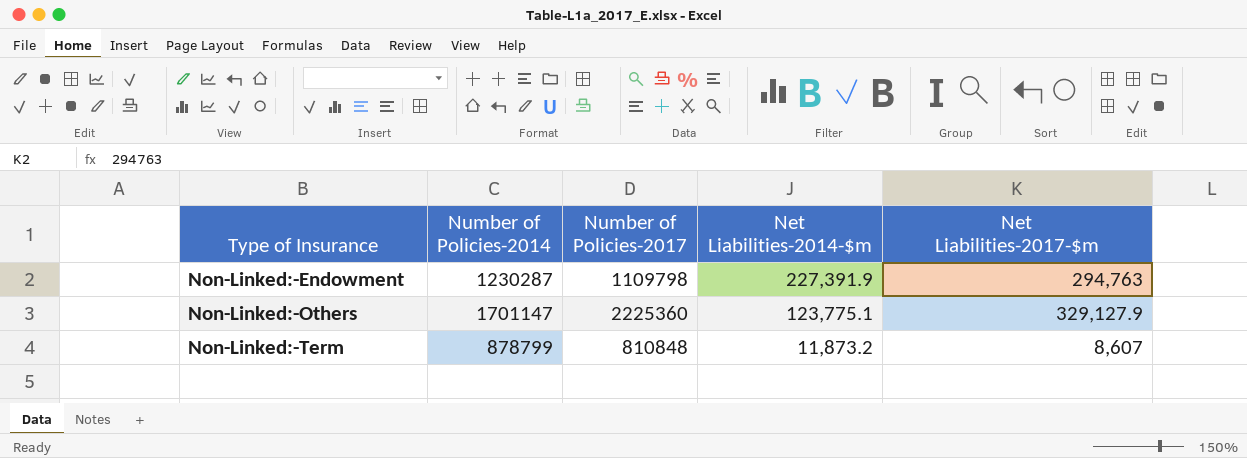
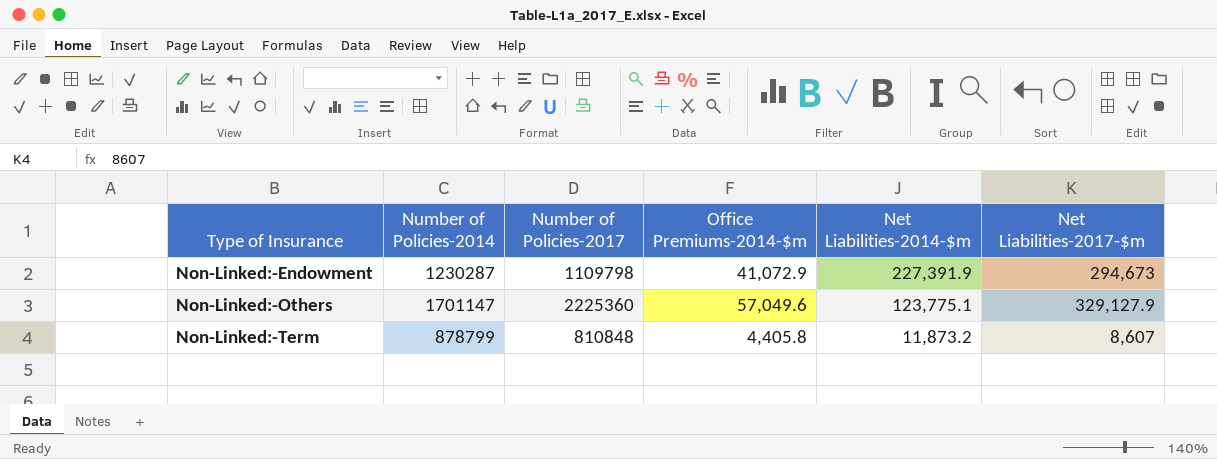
column Office Premiums-2014-$m | position: none -> 4
Non-Linked:-Endowment | Net Liabilities-2017-$m: 294,763 -> 294,673

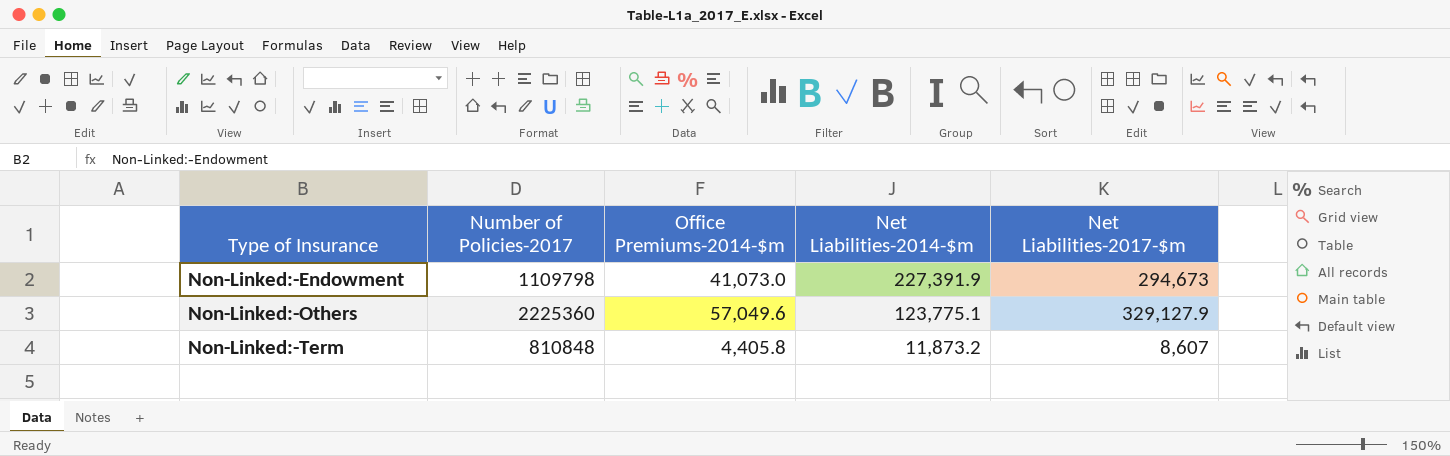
column Number of Policies-2014 | position: 2 -> none
Non-Linked:-Endowment | Office Premiums-2014-$m: 41,072.9 -> 41,073.0

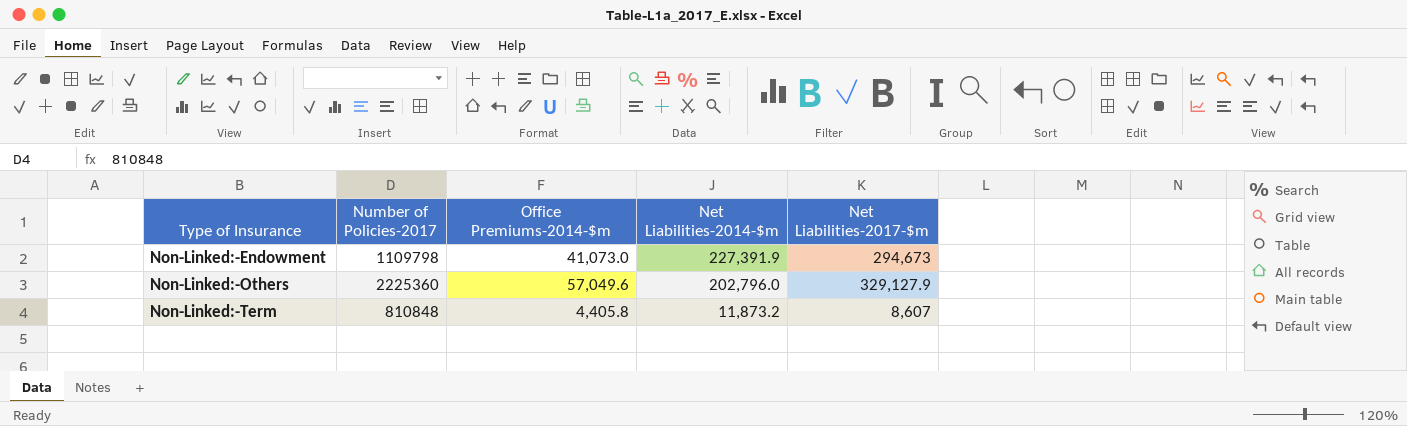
Non-Linked:-Others | Net Liabilities-2014-$m: 123,775.1 -> 202,796.0

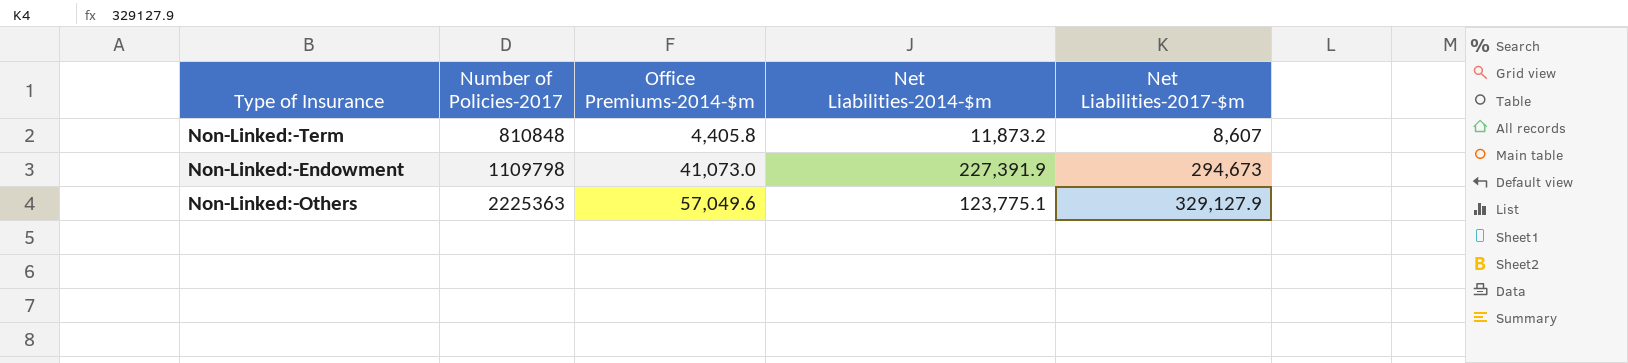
row order: Type of Insurance ascending -> Number of Policies-2017 ascending
Non-Linked:-Others | Number of Policies-2017: 2225360 -> 2225363
Non-Linked:-Others | Net Liabilities-2014-$m: 202,796.0 -> 123,775.1

